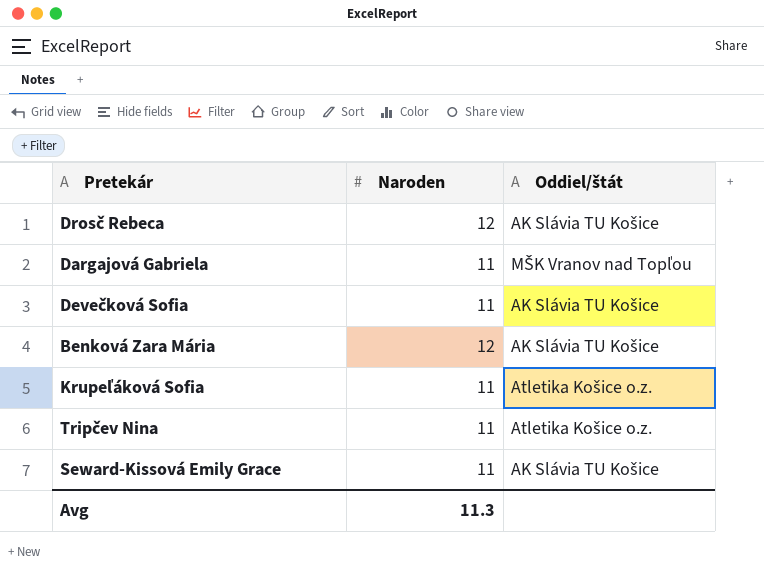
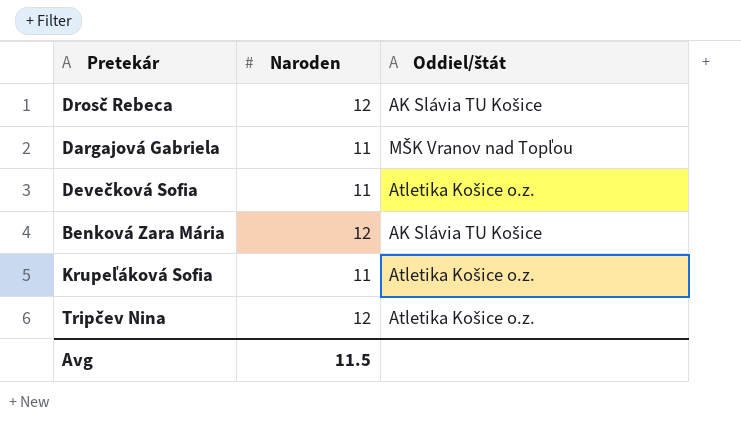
row Seward-Kissová Emily Grace: 11 | AK Slávia TU Košice -> none
Devečková Sofia | Oddiel/štát: AK Slávia TU Košice -> Atletika Košice o.z.
Tripčev Nina | Naroden: 11 -> 12
Avg | Naroden: 11.3 -> 11.5

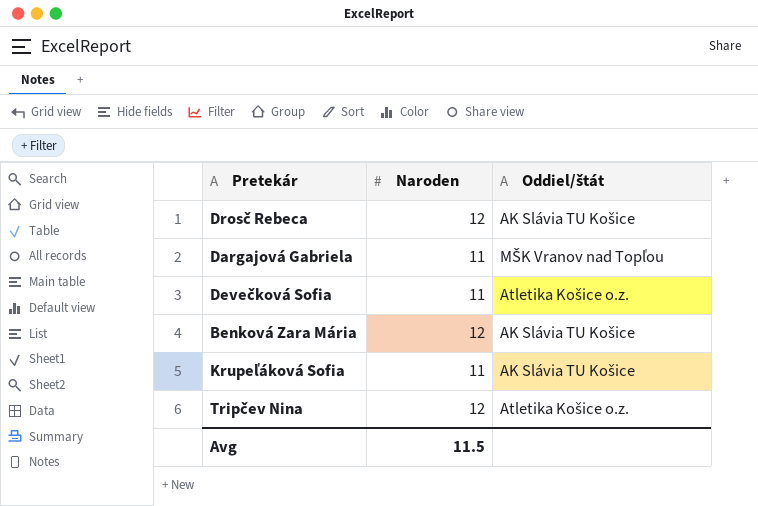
Krupeľáková Sofia | Oddiel/štát: Atletika Košice o.z. -> AK Slávia TU Košice

